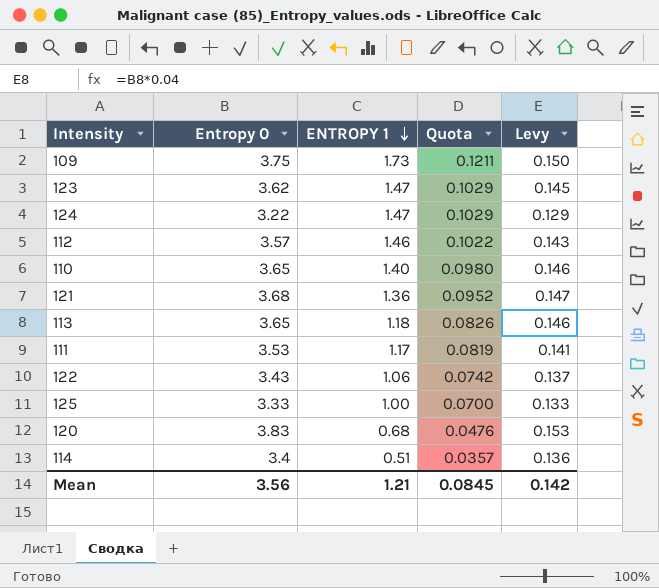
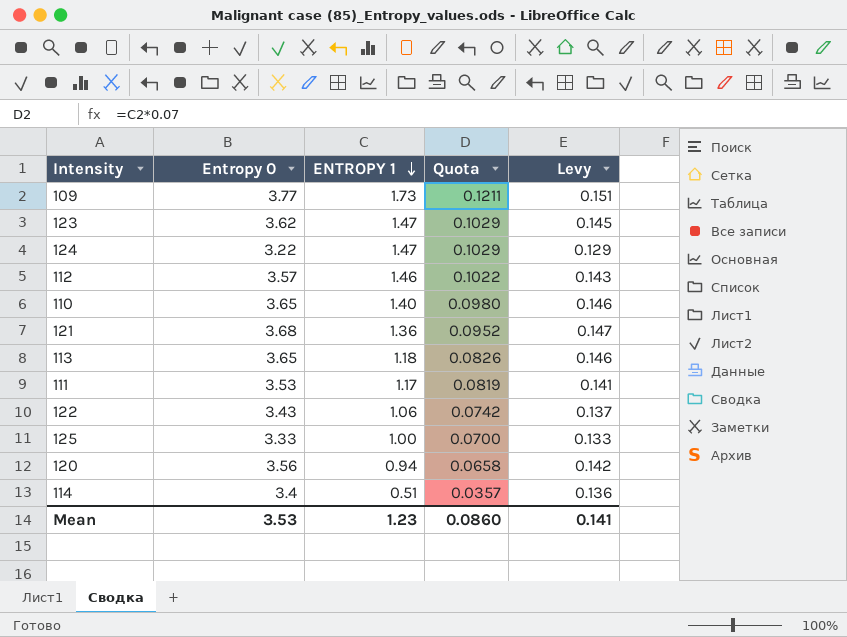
109 | Entropy 0: 3.75 -> 3.77
109 | Levy: 0.150 -> 0.151
120 | Entropy 0: 3.83 -> 3.56
120 | ENTROPY 1: 0.68 -> 0.94
120 | Quota: 0.0476 -> 0.0658
120 | Levy: 0.153 -> 0.142
Mean | Entropy 0: 3.56 -> 3.53
Mean | ENTROPY 1: 1.21 -> 1.23
Mean | Quota: 0.0845 -> 0.0860
Mean | Levy: 0.142 -> 0.141

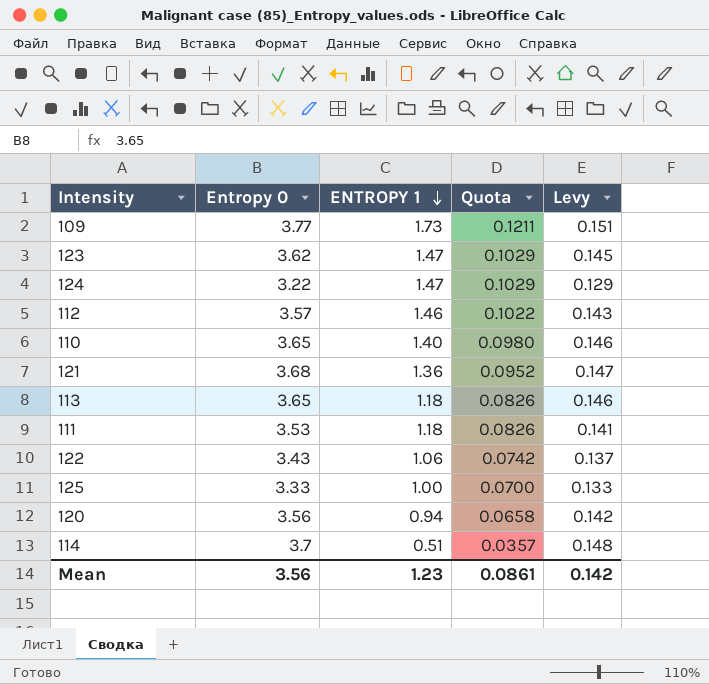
111 | ENTROPY 1: 1.17 -> 1.18
111 | Quota: 0.0819 -> 0.0826
114 | Entropy 0: 3.4 -> 3.7
114 | Levy: 0.136 -> 0.148
Mean | Entropy 0: 3.53 -> 3.56
Mean | Quota: 0.0860 -> 0.0861
Mean | Levy: 0.141 -> 0.142

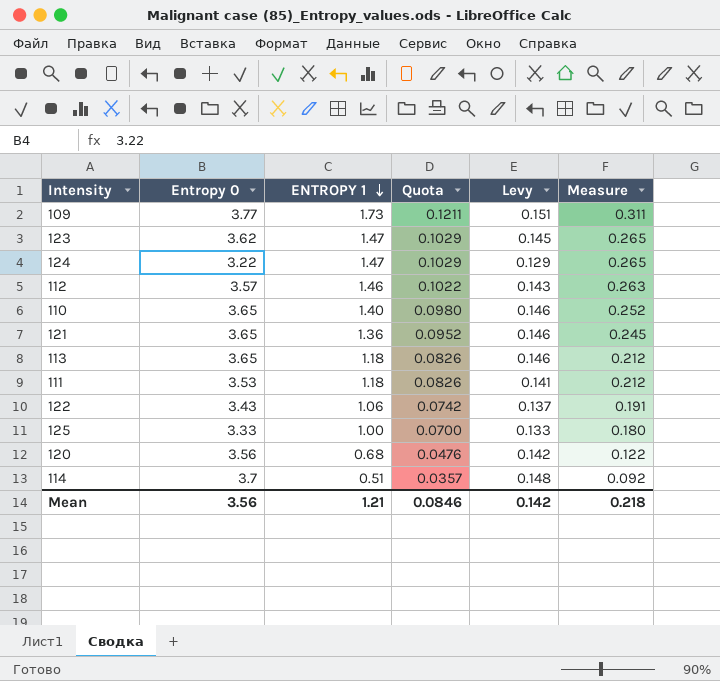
column Measure | formula: none -> [ENTROPY 1] * 0.18
121 | Entropy 0: 3.68 -> 3.65
121 | Levy: 0.147 -> 0.146
120 | ENTROPY 1: 0.94 -> 0.68
120 | Quota: 0.0658 -> 0.0476
Mean | ENTROPY 1: 1.23 -> 1.21
Mean | Quota: 0.0861 -> 0.0846

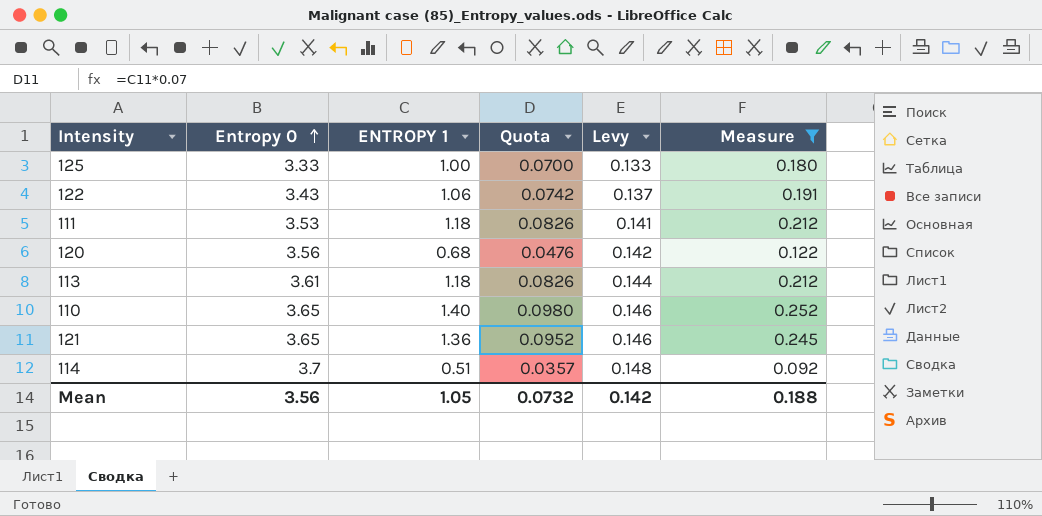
filter: none -> Measure <= 0.252
row order: ENTROPY 1 descending -> Entropy 0 ascending
113 | Entropy 0: 3.65 -> 3.61
113 | Levy: 0.146 -> 0.144
Mean | ENTROPY 1: 1.21 -> 1.05
Mean | Quota: 0.0846 -> 0.0732
Mean | Measure: 0.218 -> 0.188

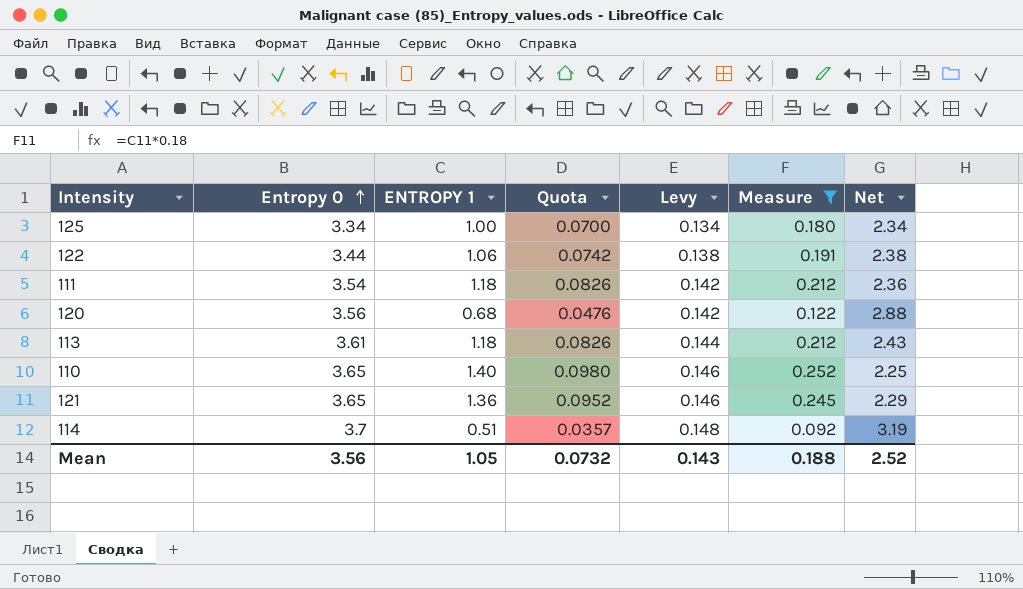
column Net | formula: none -> [Entropy 0] - [ENTROPY 1]
125 | Entropy 0: 3.33 -> 3.34
125 | Levy: 0.133 -> 0.134
122 | Entropy 0: 3.43 -> 3.44
122 | Levy: 0.137 -> 0.138
111 | Entropy 0: 3.53 -> 3.54
111 | Levy: 0.141 -> 0.142
Mean | Levy: 0.142 -> 0.143

